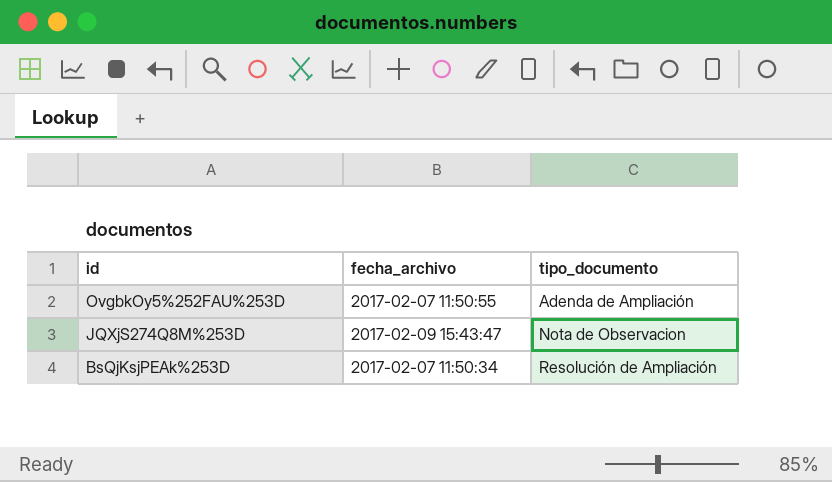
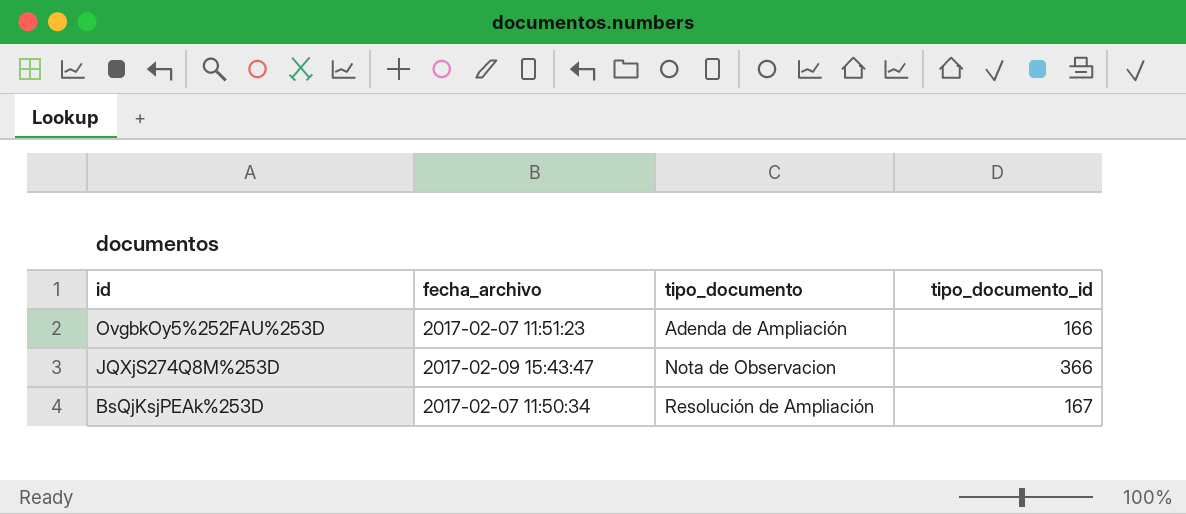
column tipo_documento_id | position: none -> 4
OvgbkOy5%252FAU%253D | fecha_archivo: 2017-02-07 11:50:55 -> 2017-02-07 11:51:23

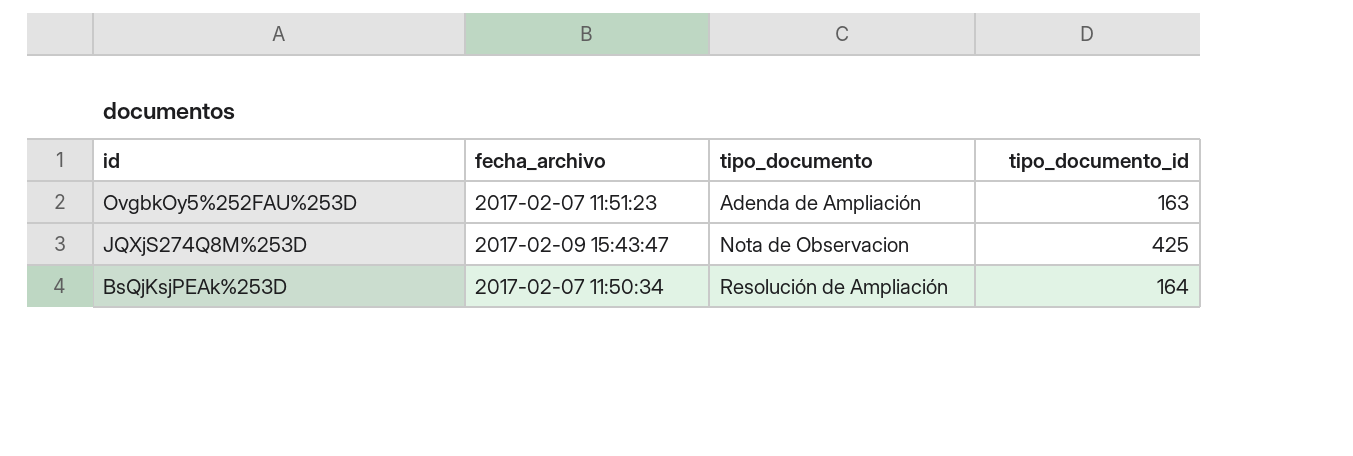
OvgbkOy5%252FAU%253D | tipo_documento_id: 166 -> 163
JQXjS274Q8M%253D | tipo_documento_id: 366 -> 425
BsQjKsjPEAk%253D | tipo_documento_id: 167 -> 164

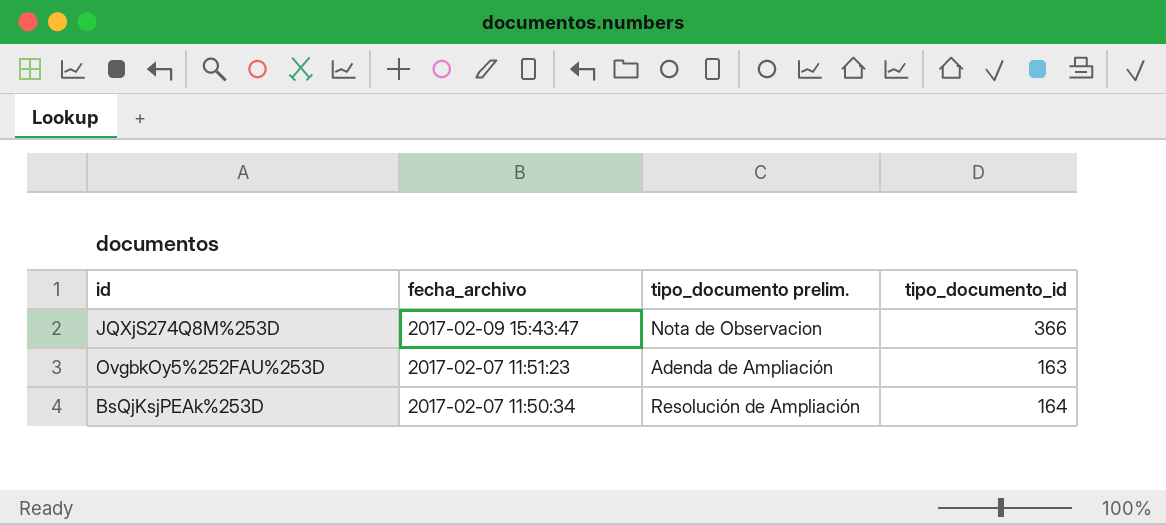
row order: id descending -> fecha_archivo descending
column name: tipo_documento -> tipo_documento prelim.
JQXjS274Q8M%253D | tipo_documento_id: 425 -> 366

